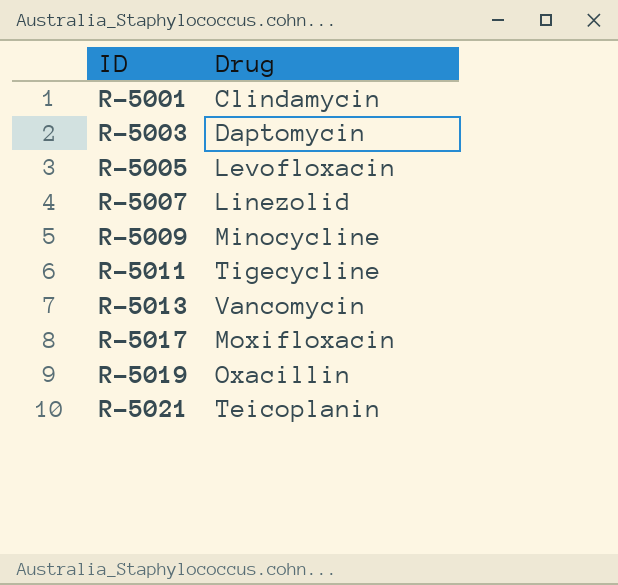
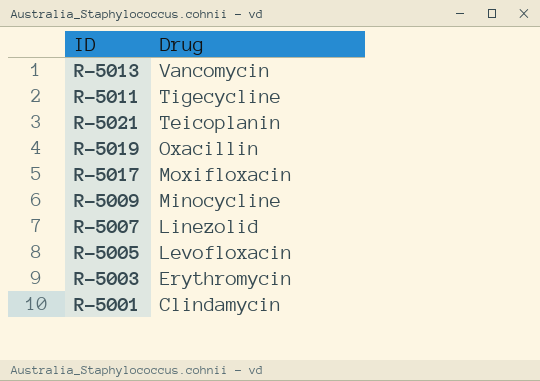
row order: ID ascending -> Drug descending
R-5003 | Drug: Daptomycin -> Erythromycin

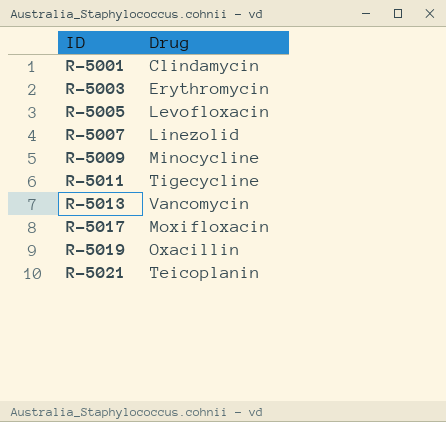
row order: Drug descending -> ID ascending

